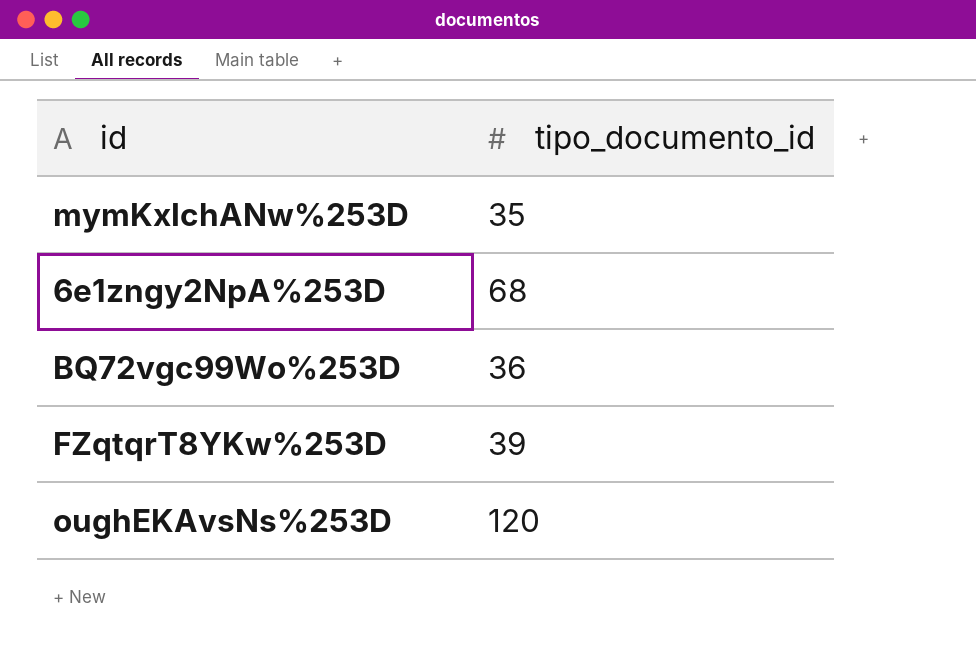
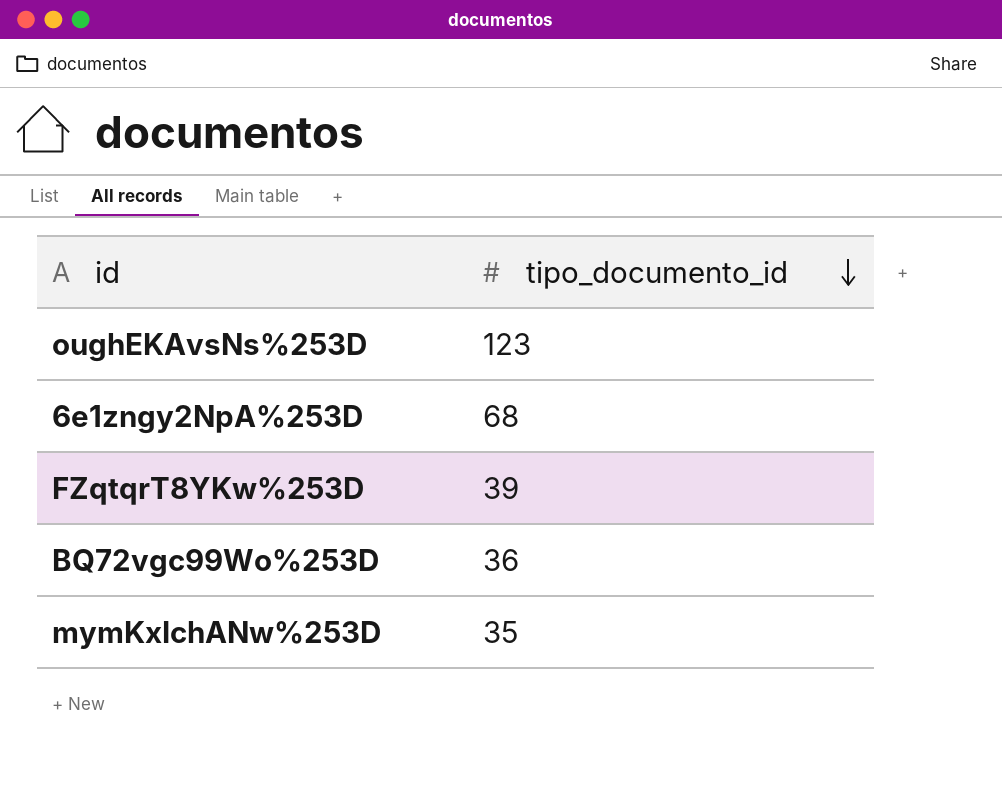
row order: none -> tipo_documento_id descending
oughEKAvsNs%253D | tipo_documento_id: 120 -> 123

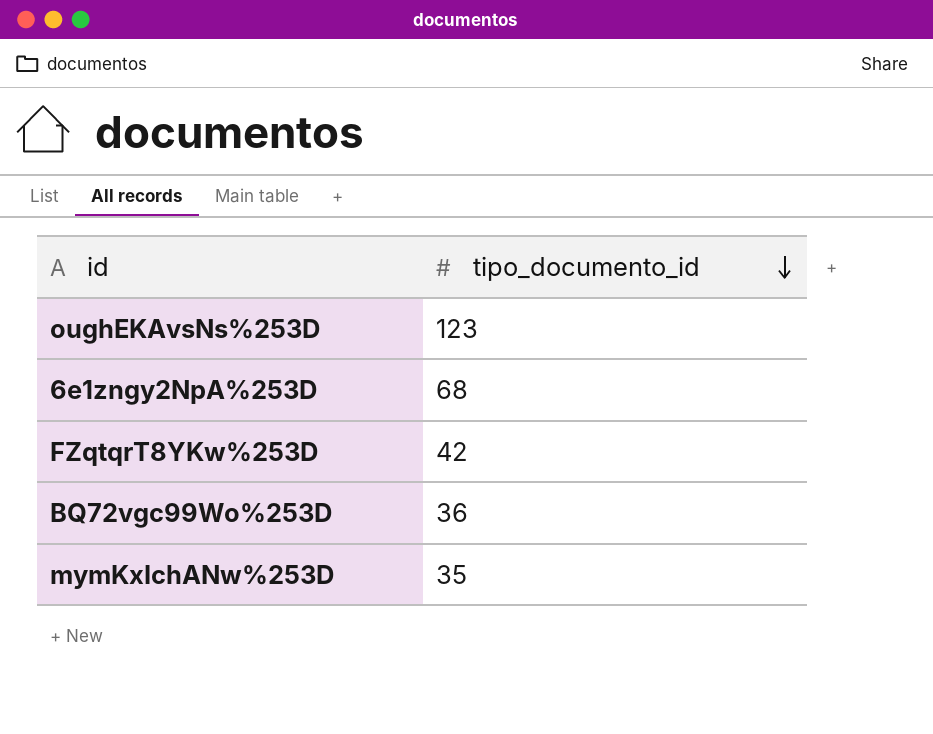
FZqtqrT8YKw%253D | tipo_documento_id: 39 -> 42

